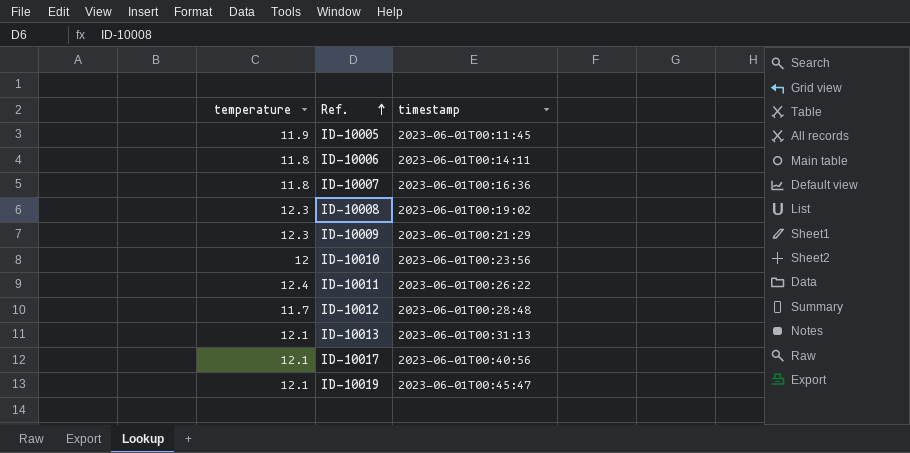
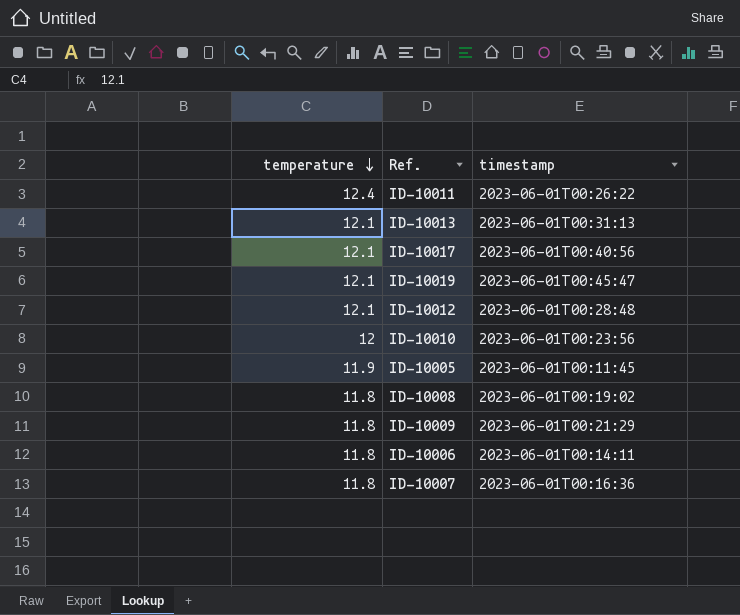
row order: Ref. ascending -> temperature descending
ID-10012 | temperature: 11.7 -> 12.1
ID-10008 | temperature: 12.3 -> 11.8
ID-10009 | temperature: 12.3 -> 11.8

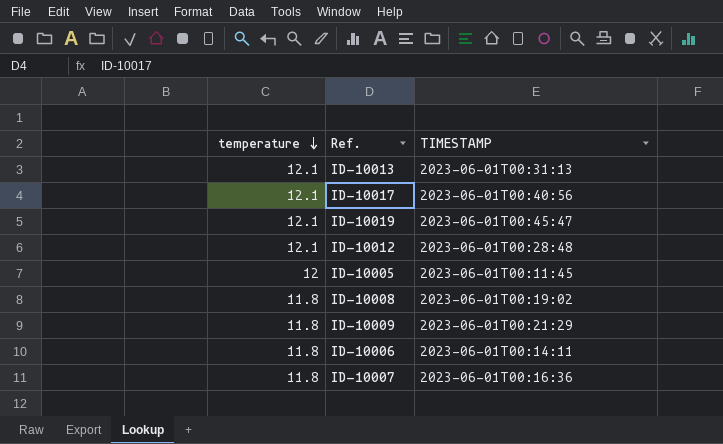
column name: timestamp -> TIMESTAMP
row ID-10011: 12.4 | 2023-06-01T00:26:22 -> none
row ID-10010: 12 | 2023-06-01T00:23:56 -> none
ID-10005 | temperature: 11.9 -> 12

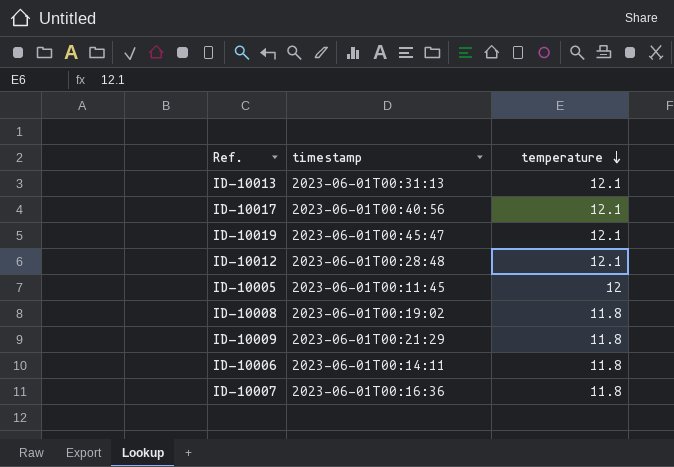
column name: TIMESTAMP -> timestamp
column temperature | position: 1 -> 3

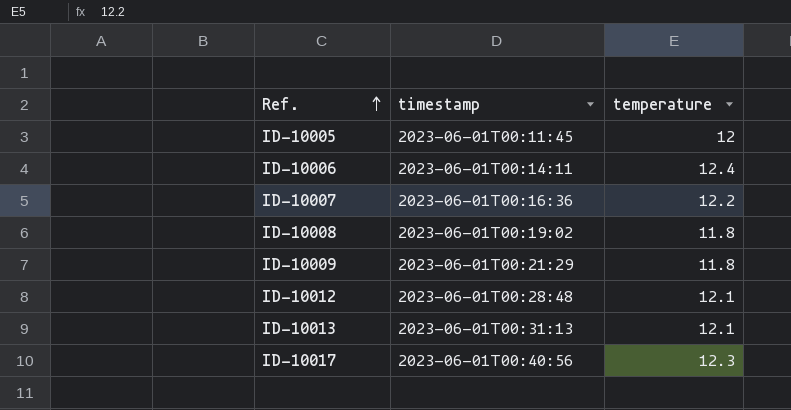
row order: temperature descending -> Ref. ascending
row ID-10019: 2023-06-01T00:45:47 | 12.1 -> none
ID-10006 | temperature: 11.8 -> 12.4
ID-10007 | temperature: 11.8 -> 12.2
ID-10017 | temperature: 12.1 -> 12.3

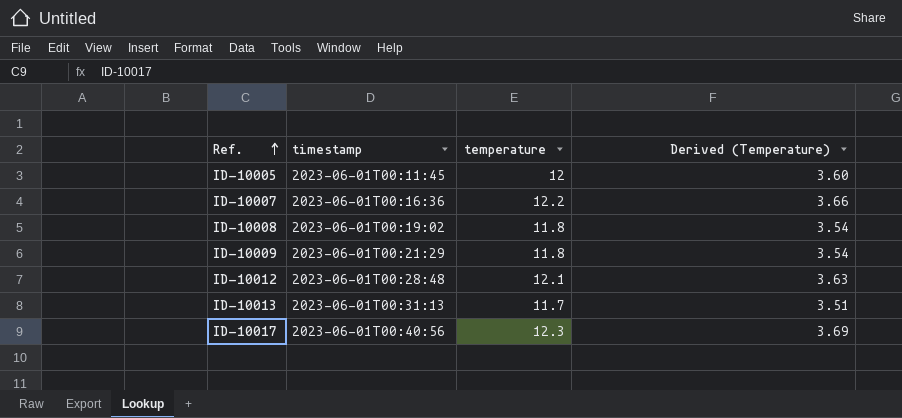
column Derived (Temperature) | formula: none -> [temperature] * 0.3
row ID-10006: 2023-06-01T00:14:11 | 12.4 -> none
ID-10013 | temperature: 12.1 -> 11.7

